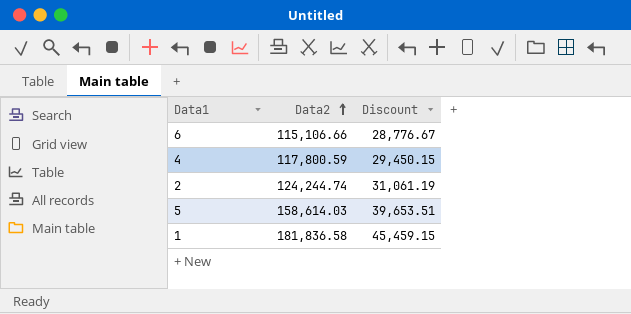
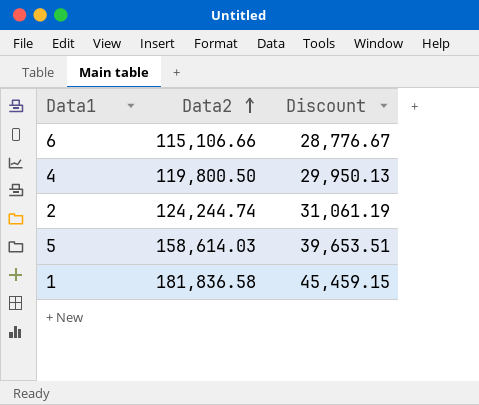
4 | Data2: 117,800.59 -> 119,800.50
4 | Discount: 29,450.15 -> 29,950.13

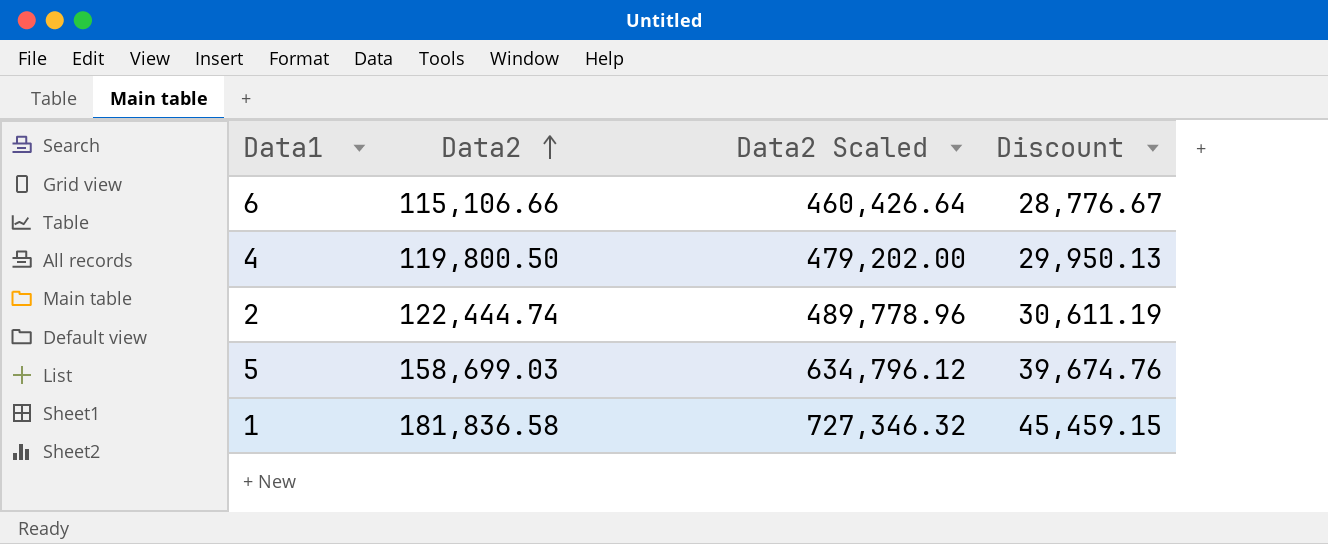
column Data2 Scaled | formula: none -> [Data2] * 4
2 | Data2: 124,244.74 -> 122,444.74
2 | Discount: 31,061.19 -> 30,611.19
5 | Data2: 158,614.03 -> 158,699.03
5 | Discount: 39,653.51 -> 39,674.76

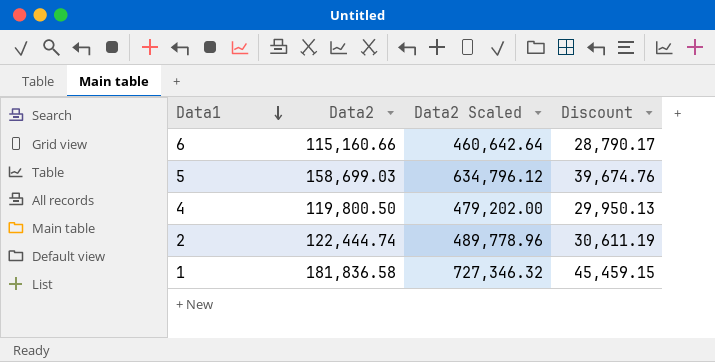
row order: Data2 ascending -> Data1 descending
6 | Data2: 115,106.66 -> 115,160.66
6 | Data2 Scaled: 460,426.64 -> 460,642.64
6 | Discount: 28,776.67 -> 28,790.17

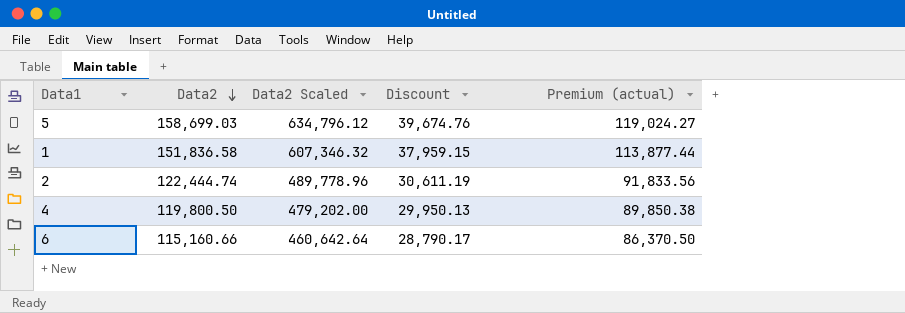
row order: Data1 descending -> Data2 descending
column Premium (actual) | formula: none -> [Data2] * 0.75
1 | Data2: 181,836.58 -> 151,836.58
1 | Data2 Scaled: 727,346.32 -> 607,346.32
1 | Discount: 45,459.15 -> 37,959.15

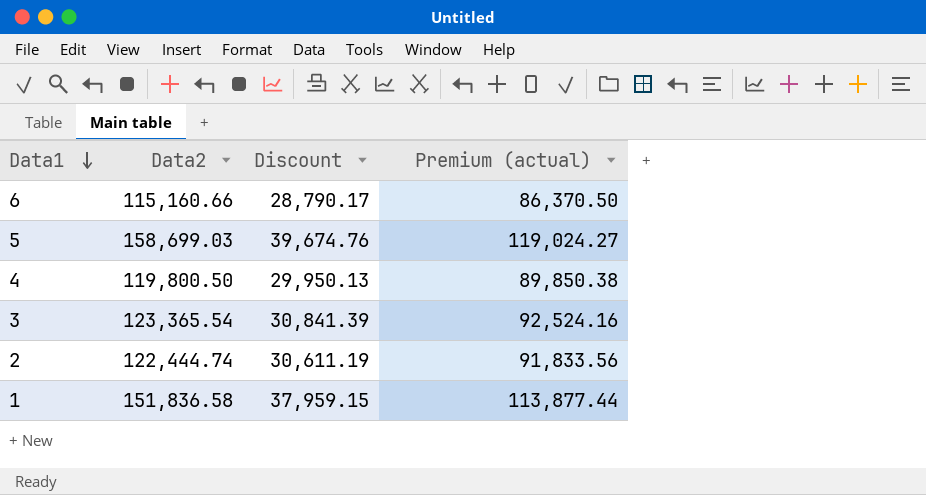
row order: Data2 descending -> Data1 descending
column Data2 Scaled | formula: [Data2] * 4 -> none
row 3: none -> 123,365.54 | 30,841.39 | 92,524.16

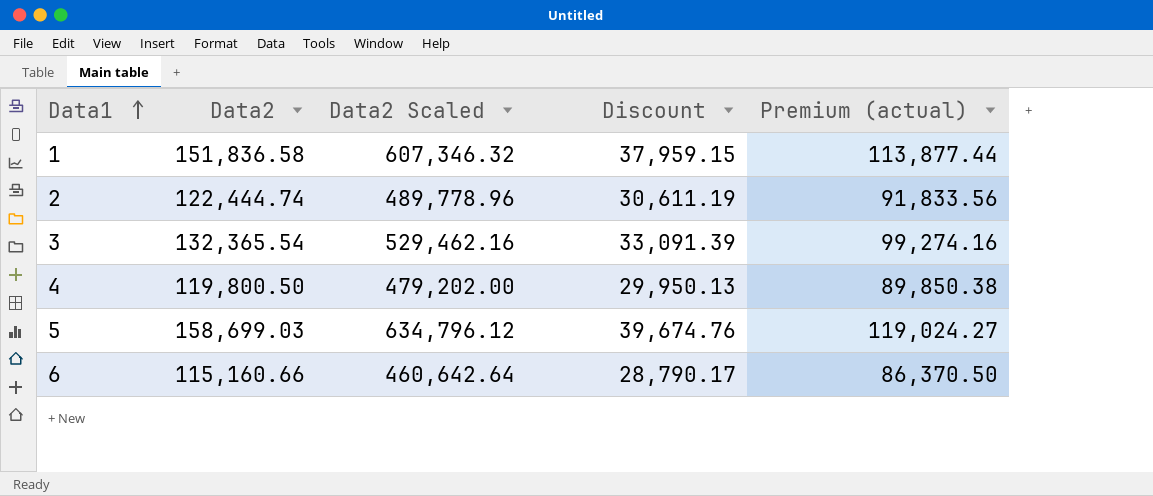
row order: Data1 descending -> Data1 ascending
column Data2 Scaled | formula: none -> [Data2] * 4
3 | Data2: 123,365.54 -> 132,365.54
3 | Discount: 30,841.39 -> 33,091.39
3 | Premium (actual): 92,524.16 -> 99,274.16

